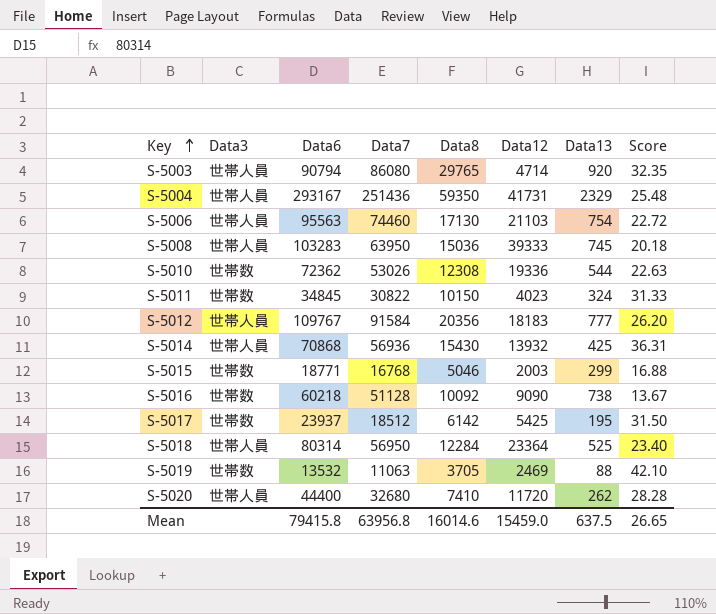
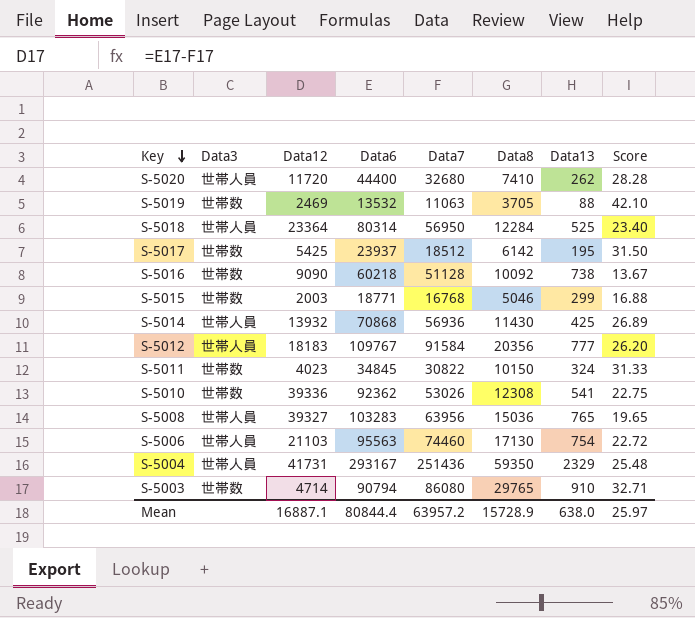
row order: Key ascending -> Key descending
column Data12 | position: 6 -> 3
S-5014 | Data8: 15430 -> 11430
S-5014 | Score: 36.31 -> 26.89
S-5010 | Data12: 19336 -> 39336
S-5010 | Data6: 72362 -> 92362
S-5010 | Data13: 544 -> 541
S-5010 | Score: 22.63 -> 22.75
S-5008 | Data12: 39333 -> 39327
S-5008 | Data7: 63950 -> 63956
S-5008 | Data13: 745 -> 765
S-5008 | Score: 20.18 -> 19.65
S-5003 | Data3: 世帯人員 -> 世帯数
S-5003 | Data13: 920 -> 910
S-5003 | Score: 32.35 -> 32.71
Mean | Data12: 15459.0 -> 16887.1
Mean | Data6: 79415.8 -> 80844.4
Mean | Data7: 63956.8 -> 63957.2
Mean | Data8: 16014.6 -> 15728.9
Mean | Data13: 637.5 -> 638.0
Mean | Score: 26.65 -> 25.97

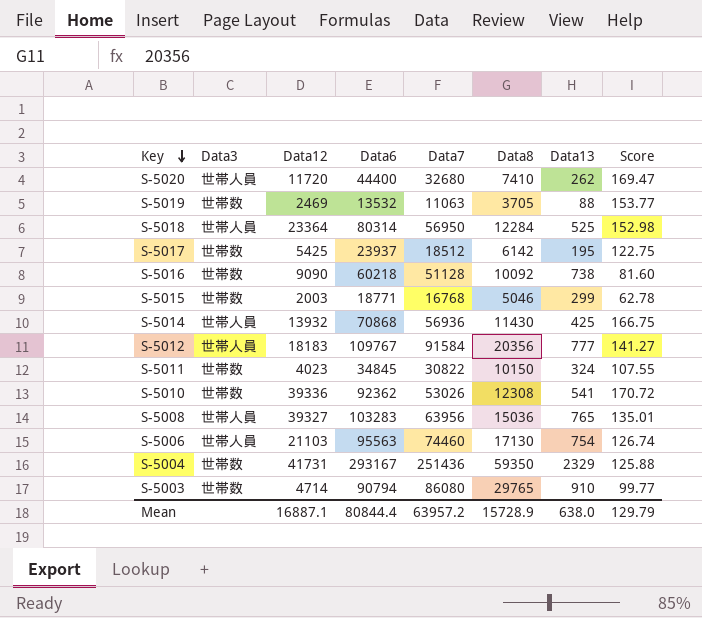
column Score | formula: [Data8] / [Data13] -> [Data6] / [Data13]
S-5004 | Data3: 世帯人員 -> 世帯数
Mean | Score: 25.97 -> 129.79

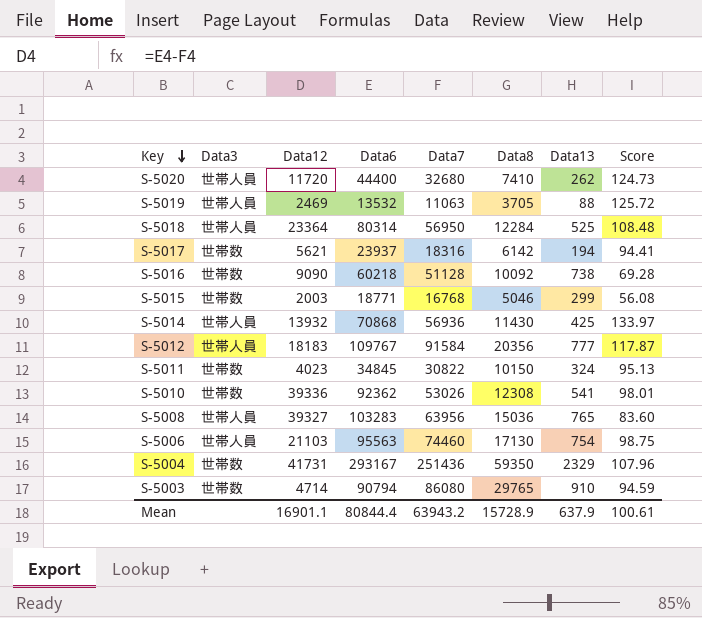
column Score | formula: [Data6] / [Data13] -> [Data7] / [Data13]
S-5019 | Data3: 世帯数 -> 世帯人員
S-5017 | Data12: 5425 -> 5621
S-5017 | Data7: 18512 -> 18316
S-5017 | Data13: 195 -> 194
Mean | Data12: 16887.1 -> 16901.1
Mean | Data7: 63957.2 -> 63943.2
Mean | Data13: 638.0 -> 637.9
Mean | Score: 129.79 -> 100.61

